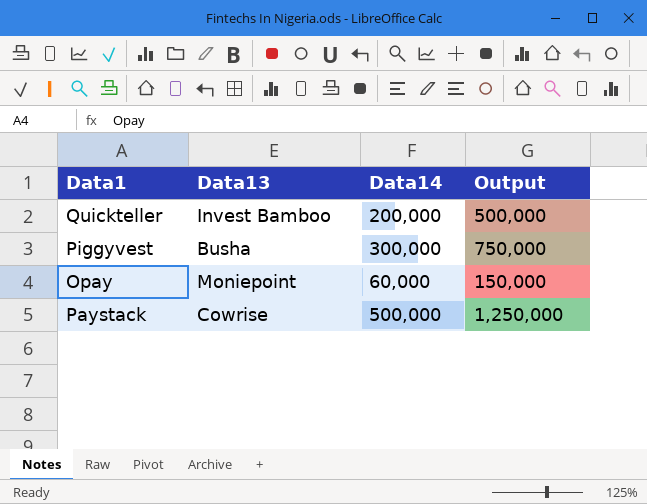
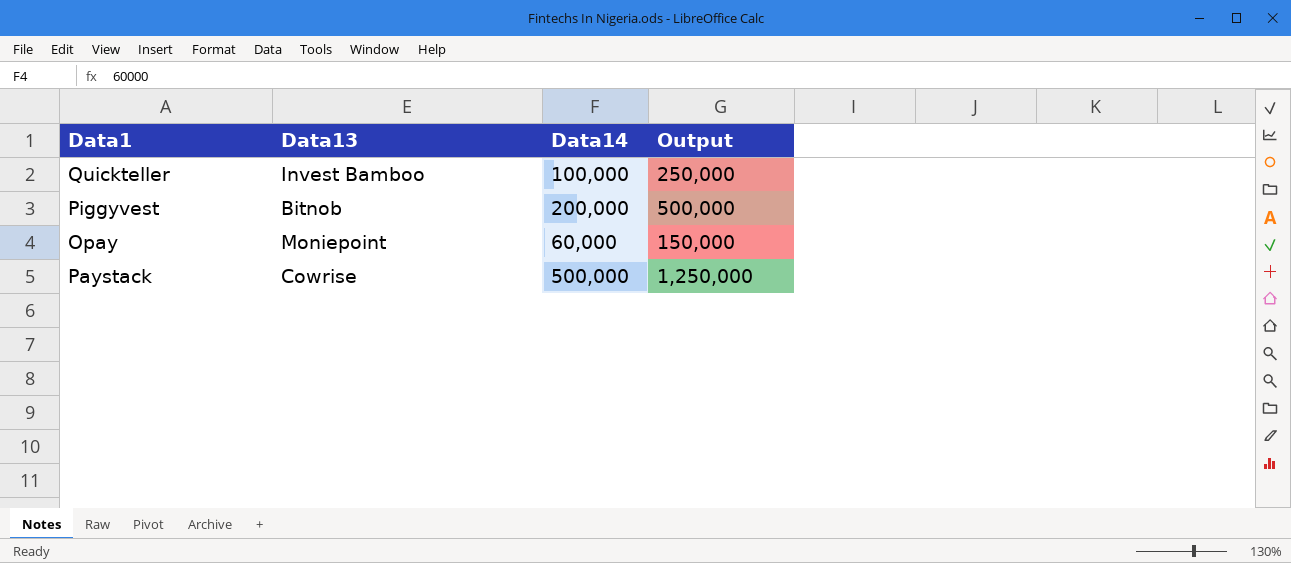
Quickteller | Data14: 200,000 -> 100,000
Quickteller | Output: 500,000 -> 250,000
Piggyvest | Data13: Busha -> Bitnob
Piggyvest | Data14: 300,000 -> 200,000
Piggyvest | Output: 750,000 -> 500,000

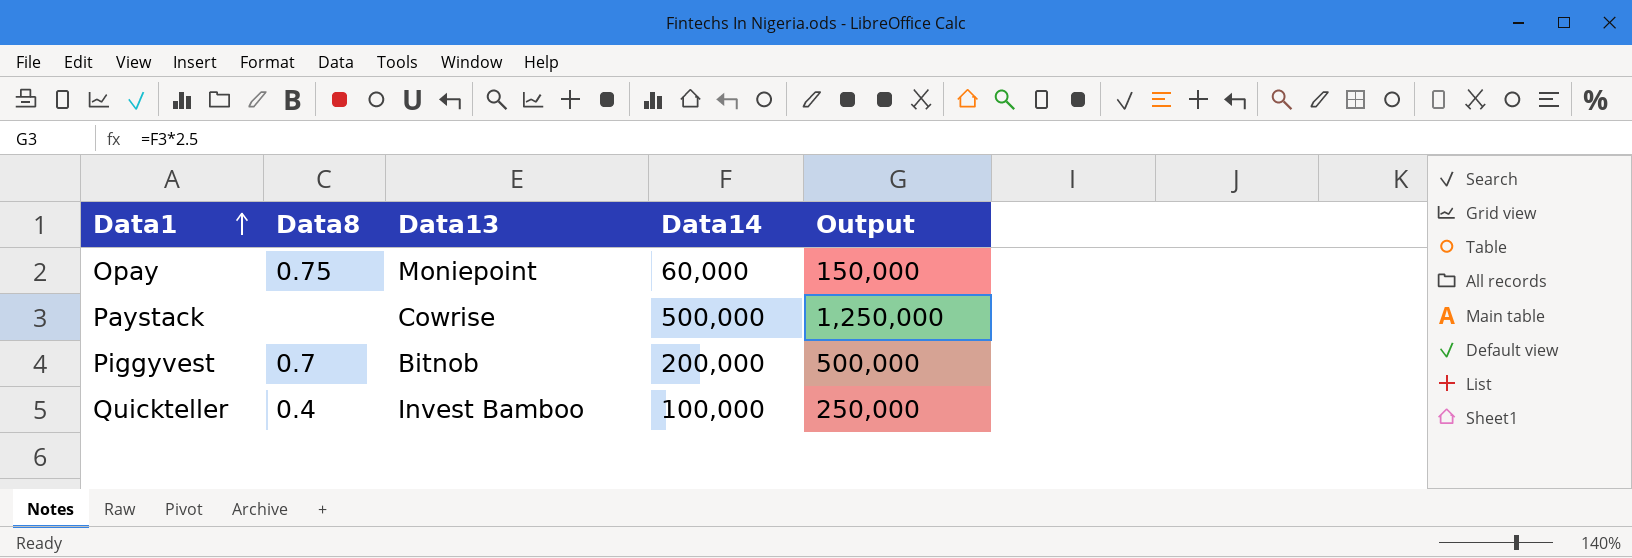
row order: none -> Data1 ascending
column Data8 | position: none -> 2

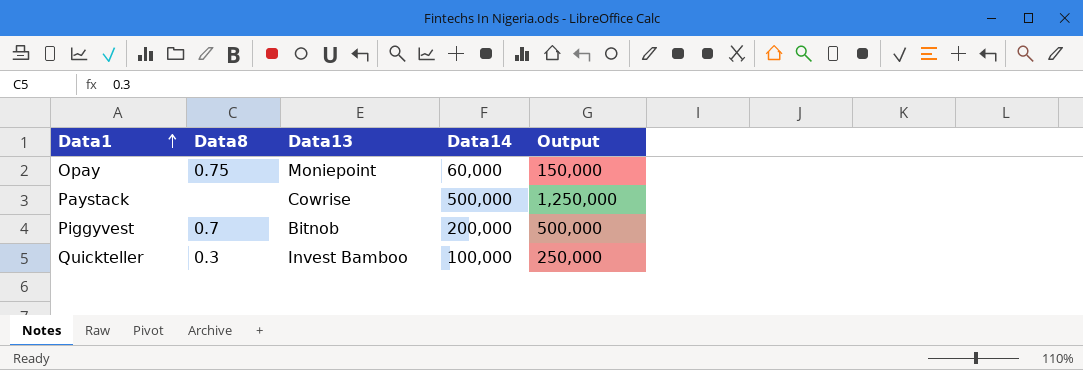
Quickteller | Data8: 0.4 -> 0.3

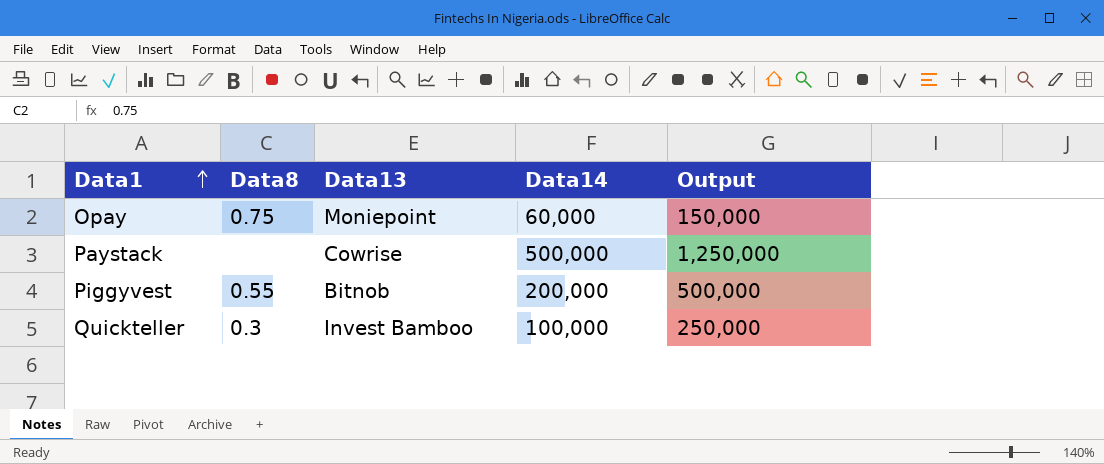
Piggyvest | Data8: 0.7 -> 0.55

